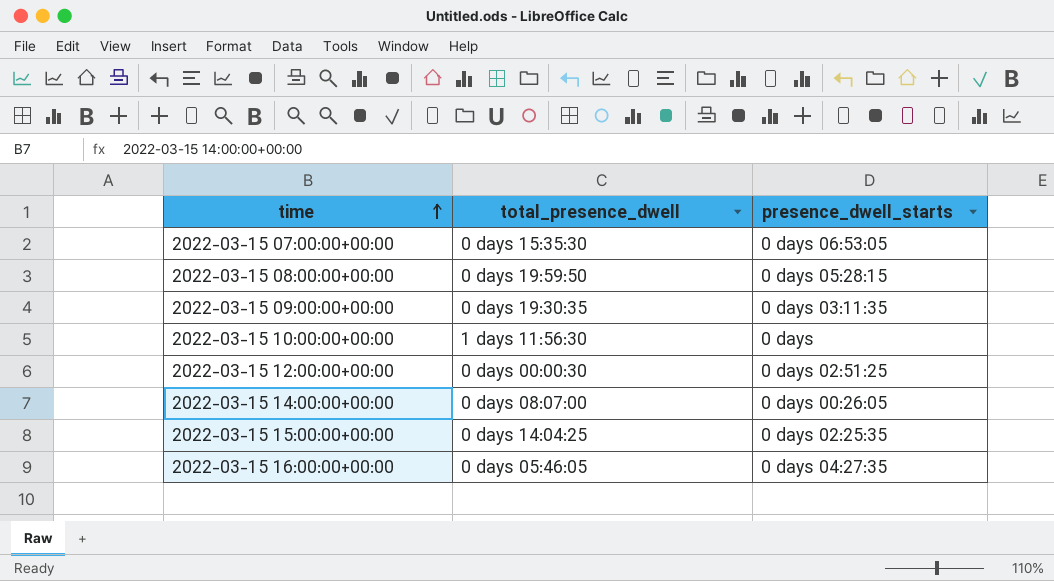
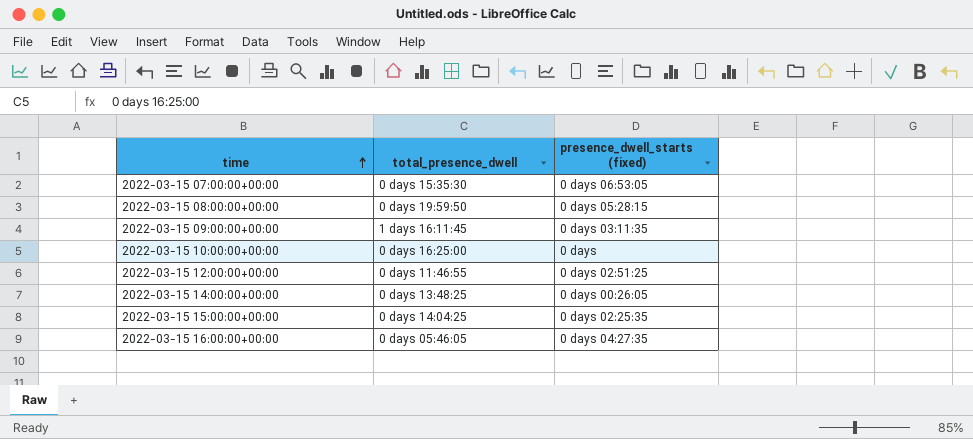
column name: presence_dwell_starts -> presence_dwell_starts (fixed)
2022-03-15 09:00:00+00:00 | total_presence_dwell: 0 days 19:30:35 -> 1 days 16:11:45
2022-03-15 10:00:00+00:00 | total_presence_dwell: 1 days 11:56:30 -> 0 days 16:25:00
2022-03-15 12:00:00+00:00 | total_presence_dwell: 0 days 00:00:30 -> 0 days 11:46:55
2022-03-15 14:00:00+00:00 | total_presence_dwell: 0 days 08:07:00 -> 0 days 13:48:25

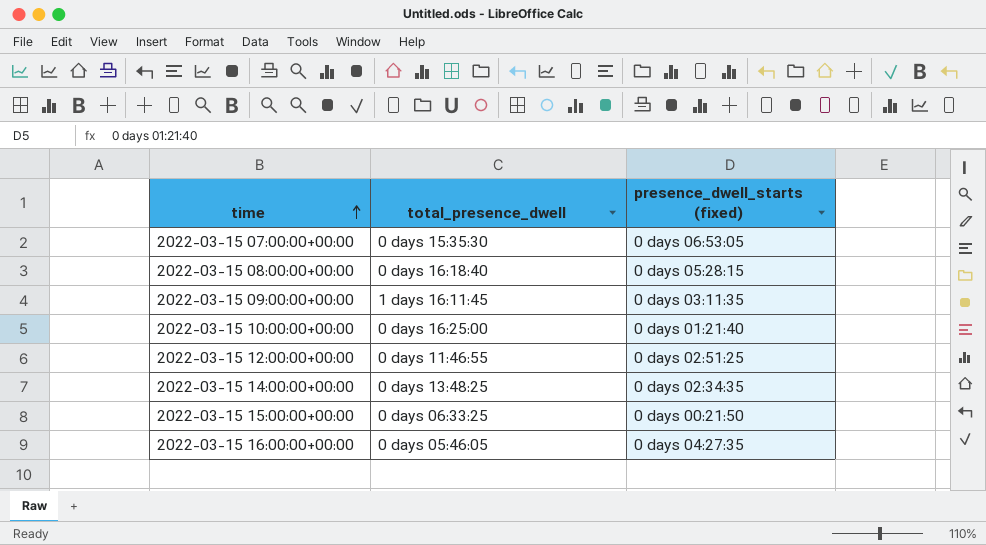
2022-03-15 08:00:00+00:00 | total_presence_dwell: 0 days 19:59:50 -> 0 days 16:18:40
2022-03-15 10:00:00+00:00 | presence_dwell_starts (fixed): 0 days -> 0 days 01:21:40
2022-03-15 14:00:00+00:00 | presence_dwell_starts (fixed): 0 days 00:26:05 -> 0 days 02:34:35
2022-03-15 15:00:00+00:00 | total_presence_dwell: 0 days 14:04:25 -> 0 days 06:33:25
2022-03-15 15:00:00+00:00 | presence_dwell_starts (fixed): 0 days 02:25:35 -> 0 days 00:21:50

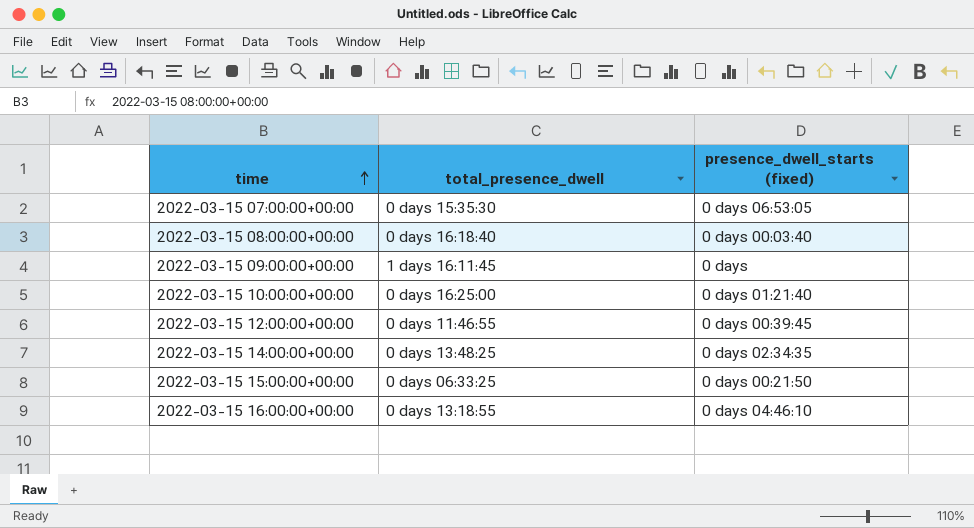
2022-03-15 08:00:00+00:00 | presence_dwell_starts (fixed): 0 days 05:28:15 -> 0 days 00:03:40
2022-03-15 09:00:00+00:00 | presence_dwell_starts (fixed): 0 days 03:11:35 -> 0 days
2022-03-15 12:00:00+00:00 | presence_dwell_starts (fixed): 0 days 02:51:25 -> 0 days 00:39:45
2022-03-15 16:00:00+00:00 | total_presence_dwell: 0 days 05:46:05 -> 0 days 13:18:55
2022-03-15 16:00:00+00:00 | presence_dwell_starts (fixed): 0 days 04:27:35 -> 0 days 04:46:10

